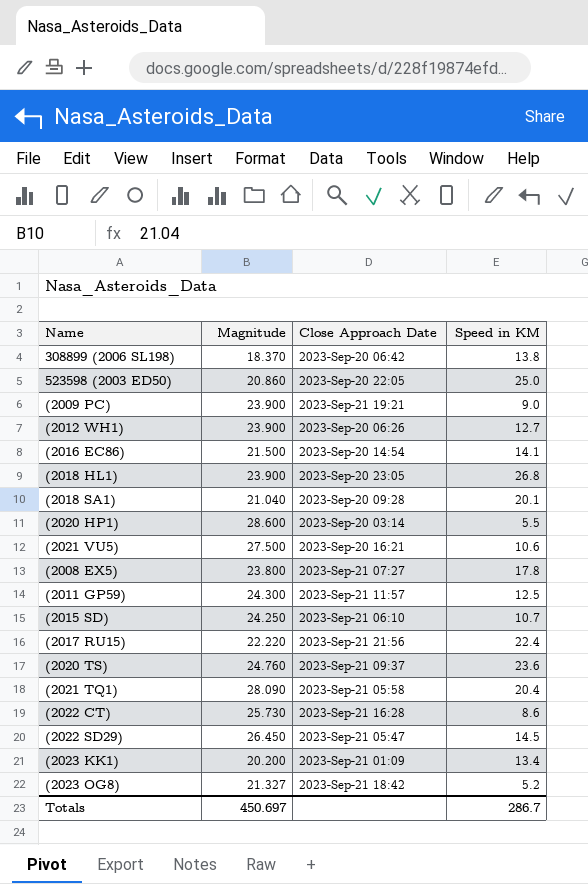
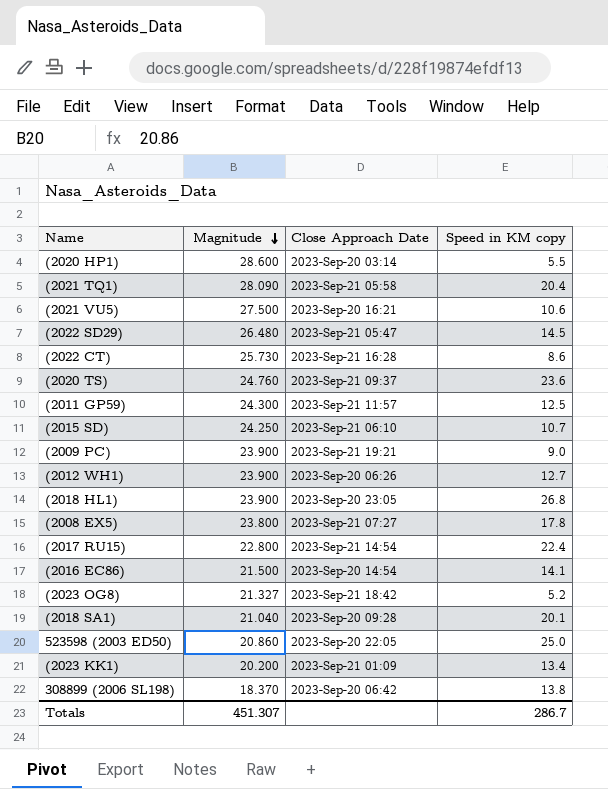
row order: none -> Magnitude descending
column name: Speed in KM -> Speed in KM copy
(2022 SD29) | Magnitude: 26.450 -> 26.480
(2017 RU15) | Magnitude: 22.220 -> 22.800
(2017 RU15) | Close Approach Date: 2023-Sep-21 21:56 -> 2023-Sep-21 14:54
Totals | Magnitude: 450.697 -> 451.307

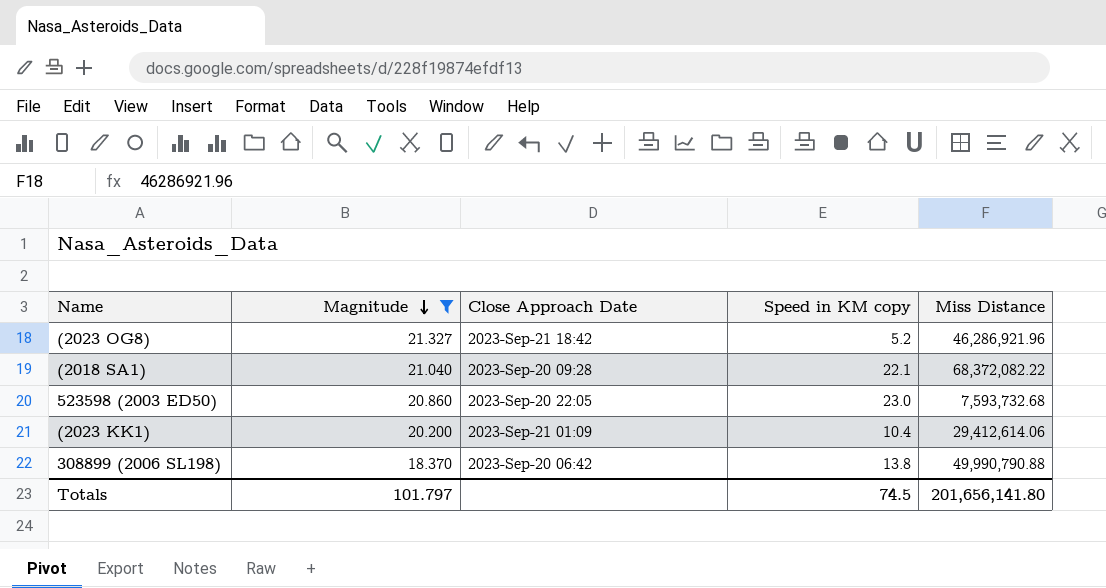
filter: none -> Magnitude <= 21.327
column Miss Distance | position: none -> 5
(2018 SA1) | Speed in KM copy: 20.1 -> 22.1
523598 (2003 ED50) | Speed in KM copy: 25.0 -> 23.0
(2023 KK1) | Speed in KM copy: 13.4 -> 10.4
Totals | Magnitude: 451.307 -> 101.797
Totals | Speed in KM copy: 286.7 -> 74.5

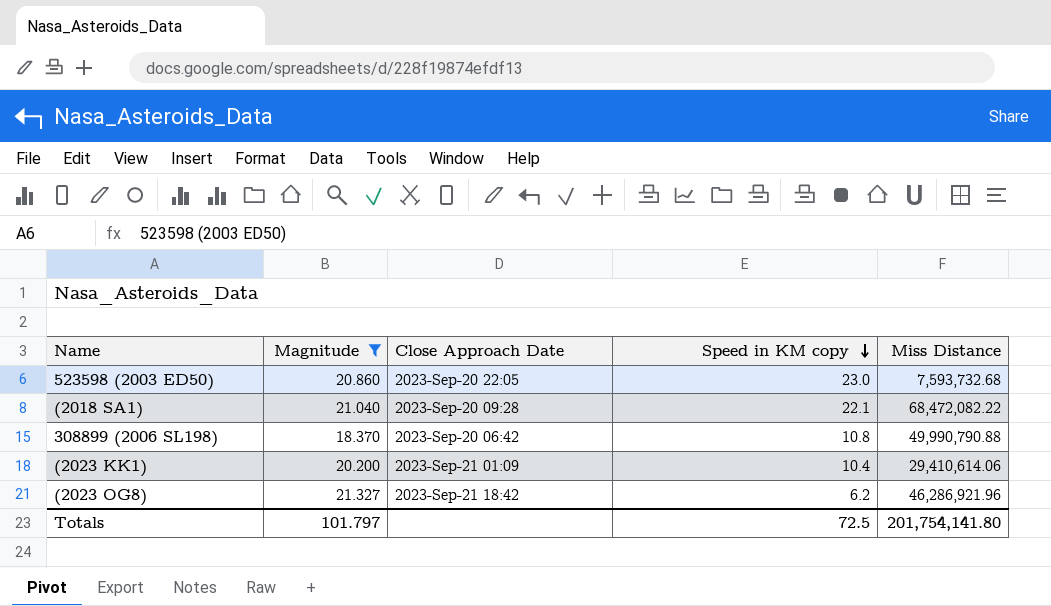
row order: Magnitude descending -> Speed in KM copy descending
(2018 SA1) | Miss Distance: 68,372,082.22 -> 68,472,082.22
308899 (2006 SL198) | Speed in KM copy: 13.8 -> 10.8
(2023 KK1) | Miss Distance: 29,412,614.06 -> 29,410,614.06
(2023 OG8) | Speed in KM copy: 5.2 -> 6.2
Totals | Speed in KM copy: 74.5 -> 72.5
Totals | Miss Distance: 201,656,141.80 -> 201,754,141.80

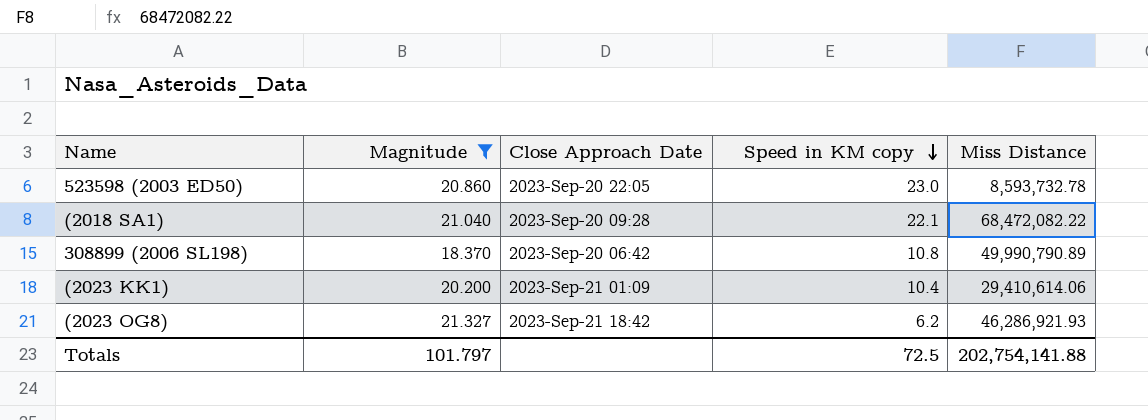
523598 (2003 ED50) | Miss Distance: 7,593,732.68 -> 8,593,732.78
308899 (2006 SL198) | Miss Distance: 49,990,790.88 -> 49,990,790.89
(2023 OG8) | Miss Distance: 46,286,921.96 -> 46,286,921.93
Totals | Miss Distance: 201,754,141.80 -> 202,754,141.88

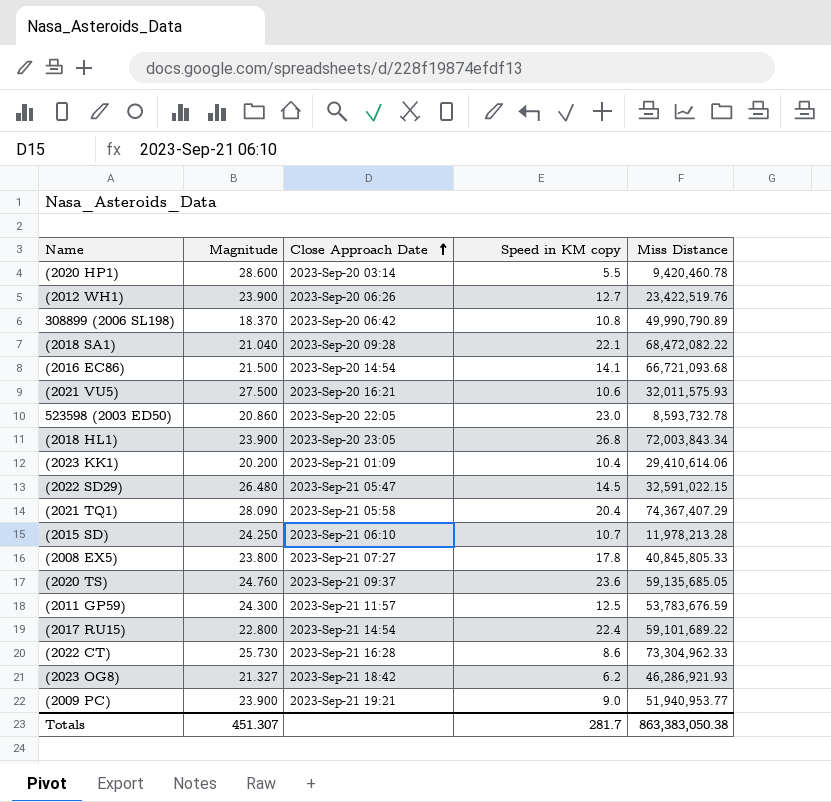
filter: Magnitude <= 21.327 -> none
row order: Speed in KM copy descending -> Close Approach Date ascending
Totals | Magnitude: 101.797 -> 451.307
Totals | Speed in KM copy: 72.5 -> 281.7
Totals | Miss Distance: 202,754,141.88 -> 863,383,050.38

